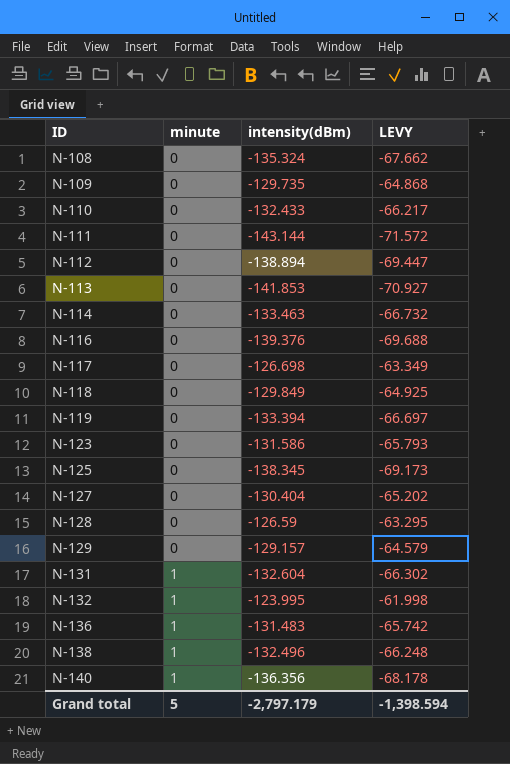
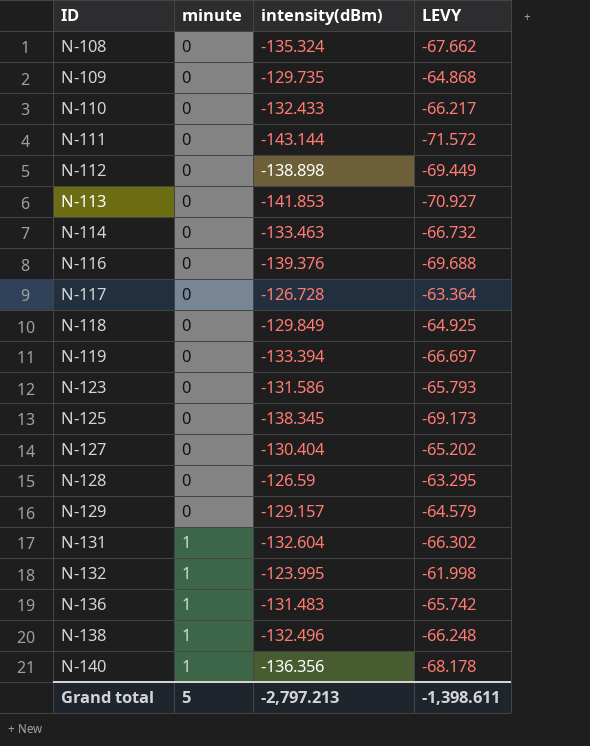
N-112 | intensity(dBm): -138.894 -> -138.898
N-112 | LEVY: -69.447 -> -69.449
N-117 | intensity(dBm): -126.698 -> -126.728
N-117 | LEVY: -63.349 -> -63.364
Grand total | intensity(dBm): -2,797.179 -> -2,797.213
Grand total | LEVY: -1,398.594 -> -1,398.611

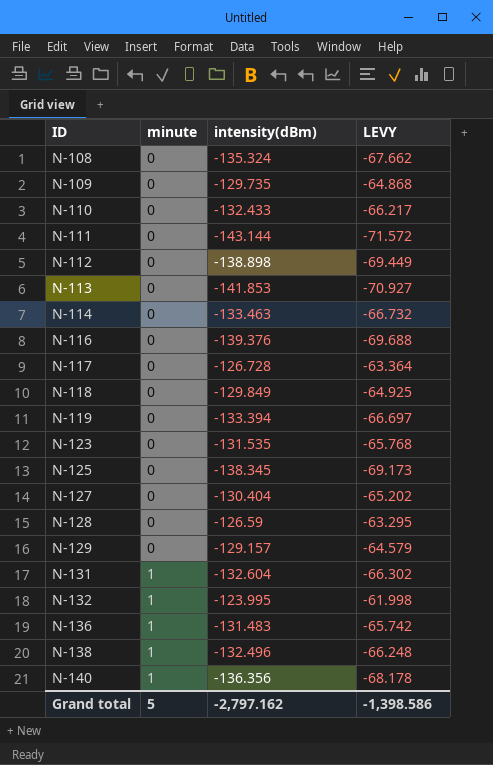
N-123 | intensity(dBm): -131.586 -> -131.535
N-123 | LEVY: -65.793 -> -65.768
Grand total | intensity(dBm): -2,797.213 -> -2,797.162
Grand total | LEVY: -1,398.611 -> -1,398.586

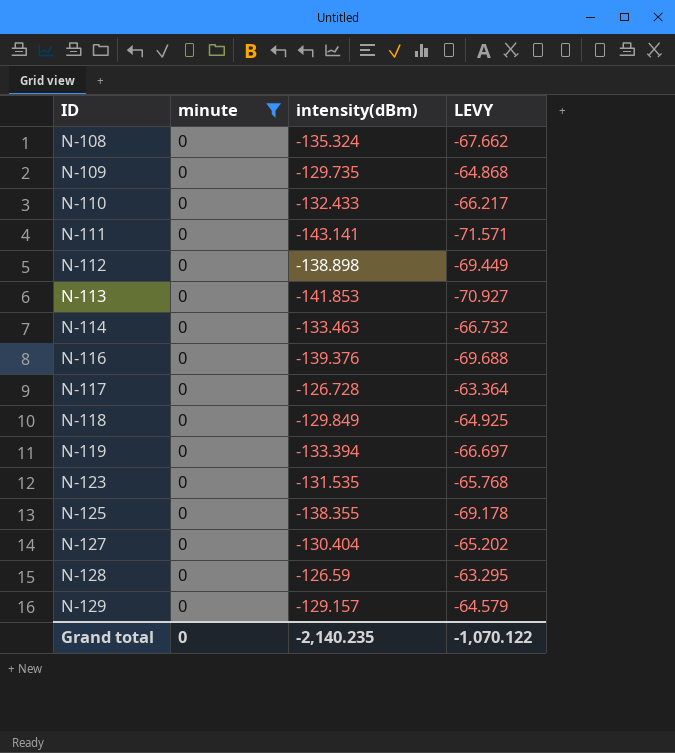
filter: none -> minute = 0
N-111 | intensity(dBm): -143.144 -> -143.141
N-111 | LEVY: -71.572 -> -71.571
N-125 | intensity(dBm): -138.345 -> -138.355
N-125 | LEVY: -69.173 -> -69.178
Grand total | minute: 5 -> 0
Grand total | intensity(dBm): -2,797.162 -> -2,140.235
Grand total | LEVY: -1,398.586 -> -1,070.122

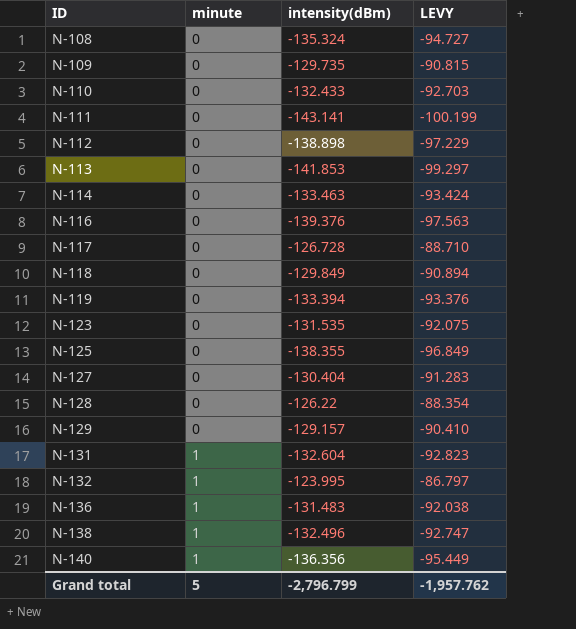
filter: minute = 0 -> none
column LEVY | formula: [intensity(dBm)] * 0.5 -> [intensity(dBm)] * 0.7
N-128 | intensity(dBm): -126.59 -> -126.22
Grand total | minute: 0 -> 5
Grand total | intensity(dBm): -2,140.235 -> -2,796.799
Grand total | LEVY: -1,070.122 -> -1,957.762

